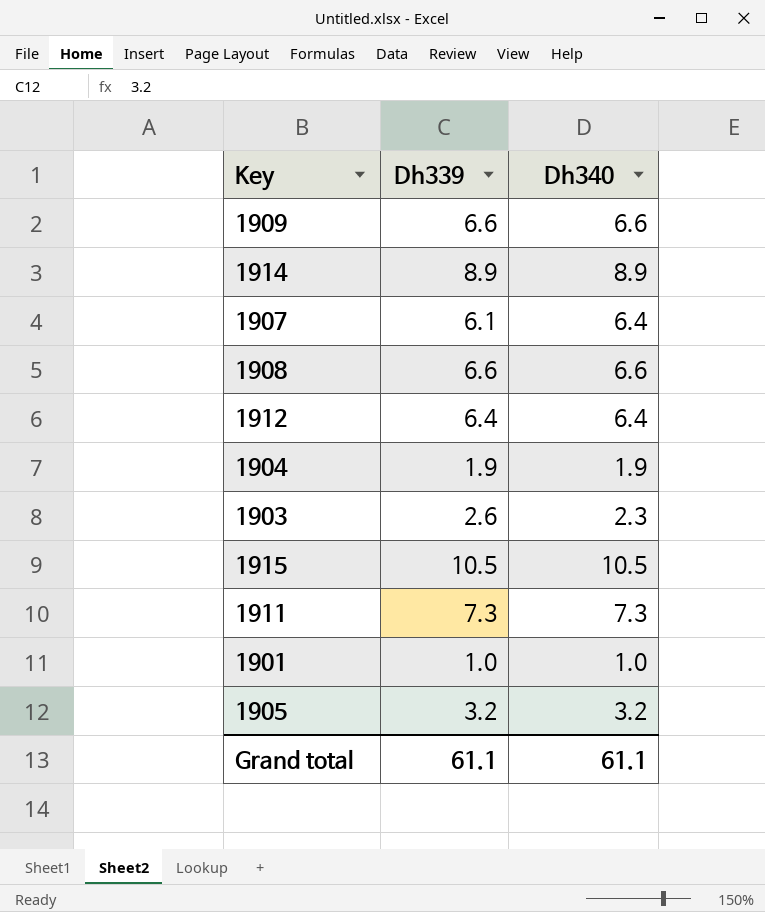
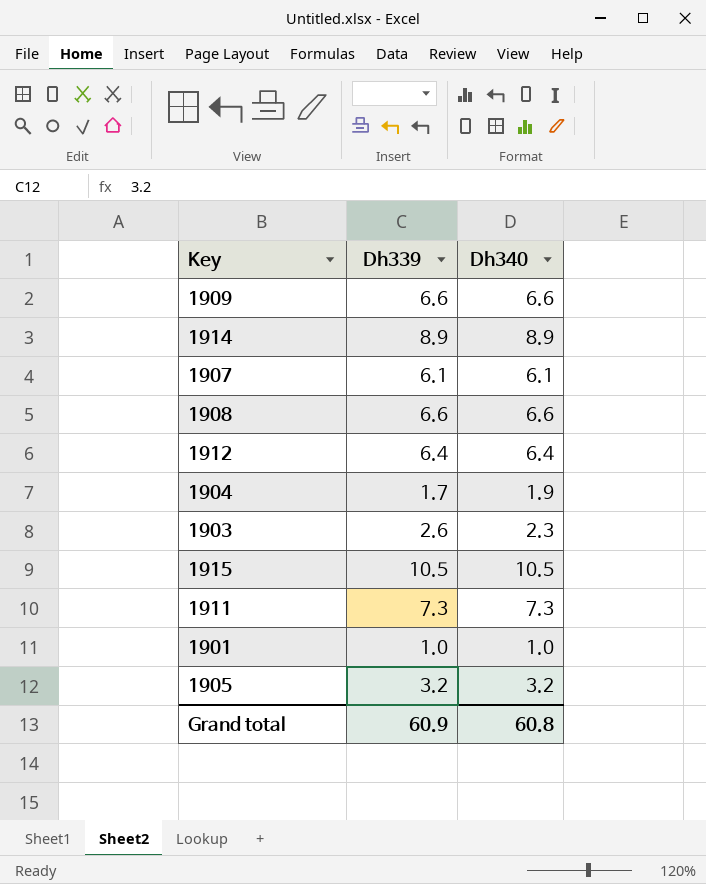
1907 | Dh340: 6.4 -> 6.1
1904 | Dh339: 1.9 -> 1.7
Grand total | Dh339: 61.1 -> 60.9
Grand total | Dh340: 61.1 -> 60.8

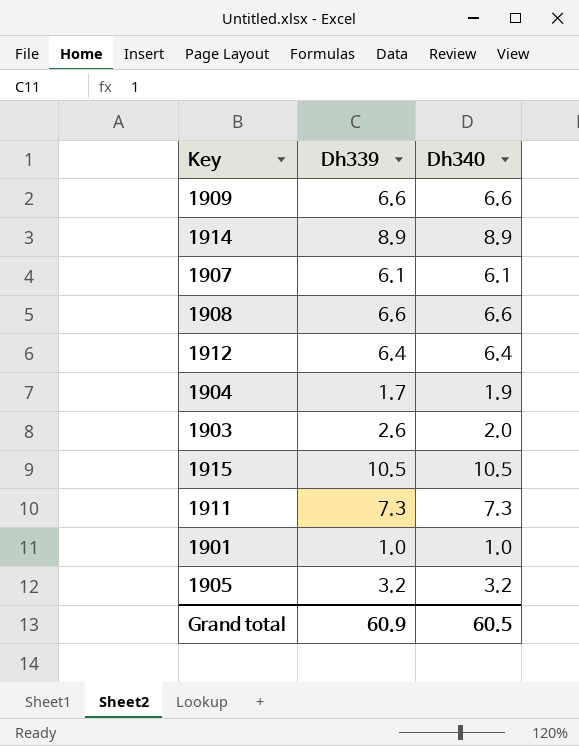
1903 | Dh340: 2.3 -> 2.0
Grand total | Dh340: 60.8 -> 60.5

